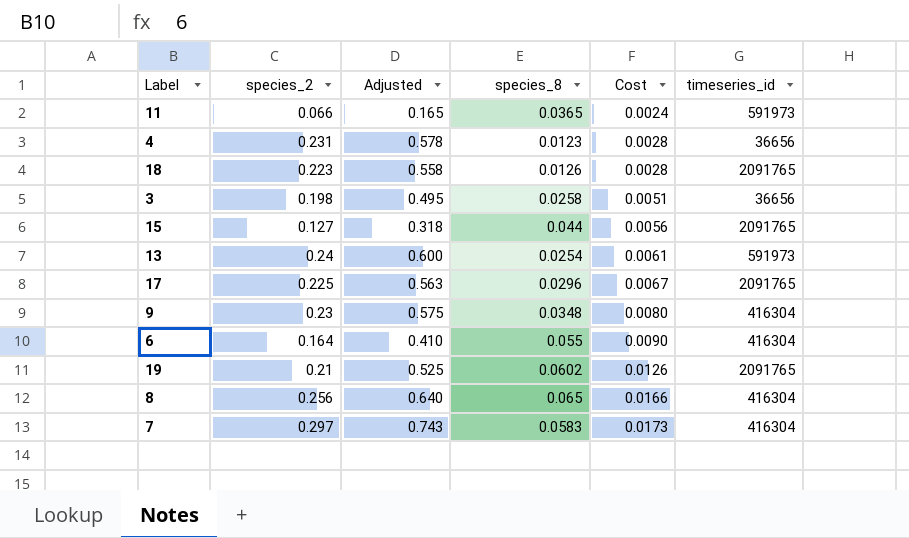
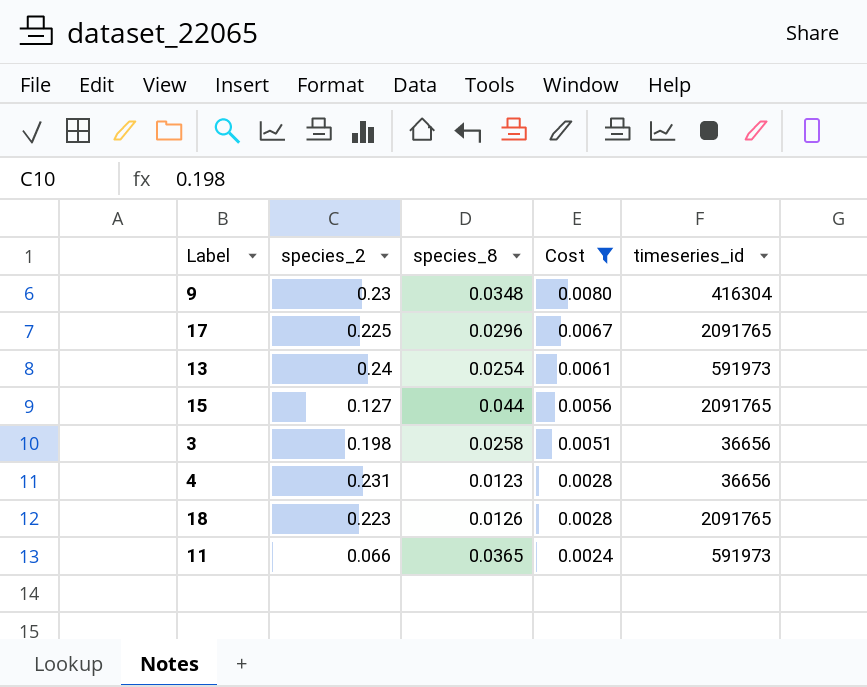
filter: none -> Cost <= 0.0080
row order: Cost ascending -> Cost descending
column Adjusted | formula: [species_2] * 2.5 -> none

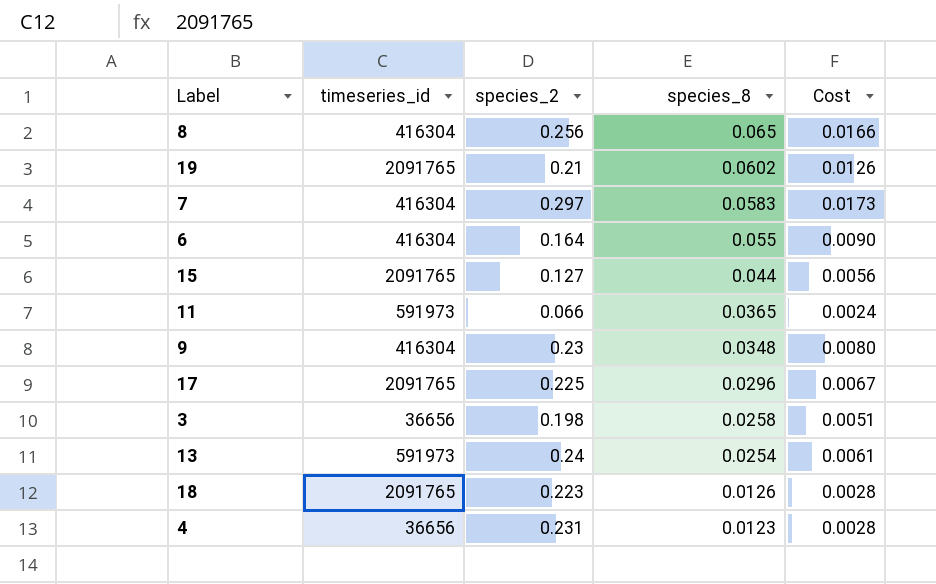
filter: Cost <= 0.0080 -> none
row order: Cost descending -> species_8 descending
column timeseries_id | position: 5 -> 2

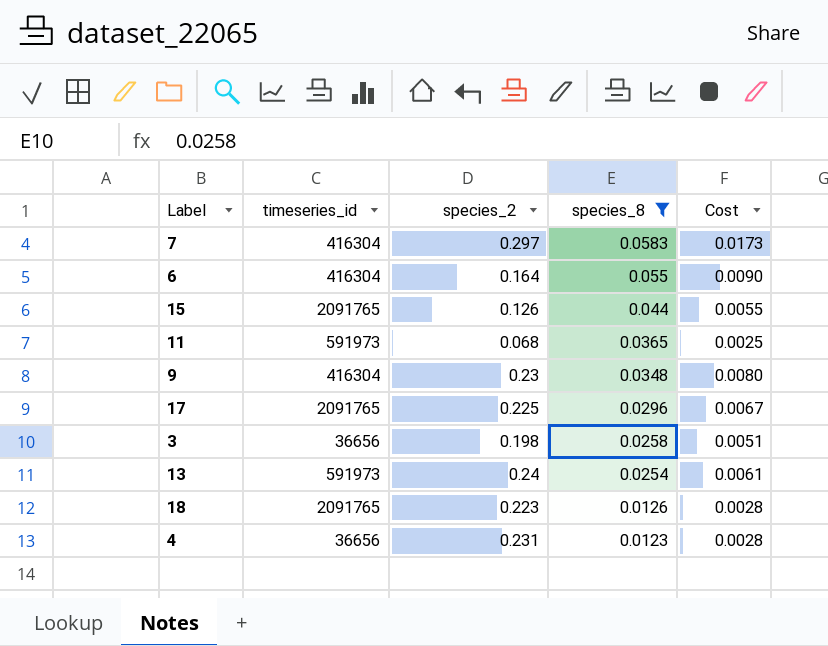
filter: none -> species_8 <= 0.0583
15 | species_2: 0.127 -> 0.126
15 | Cost: 0.0056 -> 0.0055
11 | species_2: 0.066 -> 0.068
11 | Cost: 0.0024 -> 0.0025

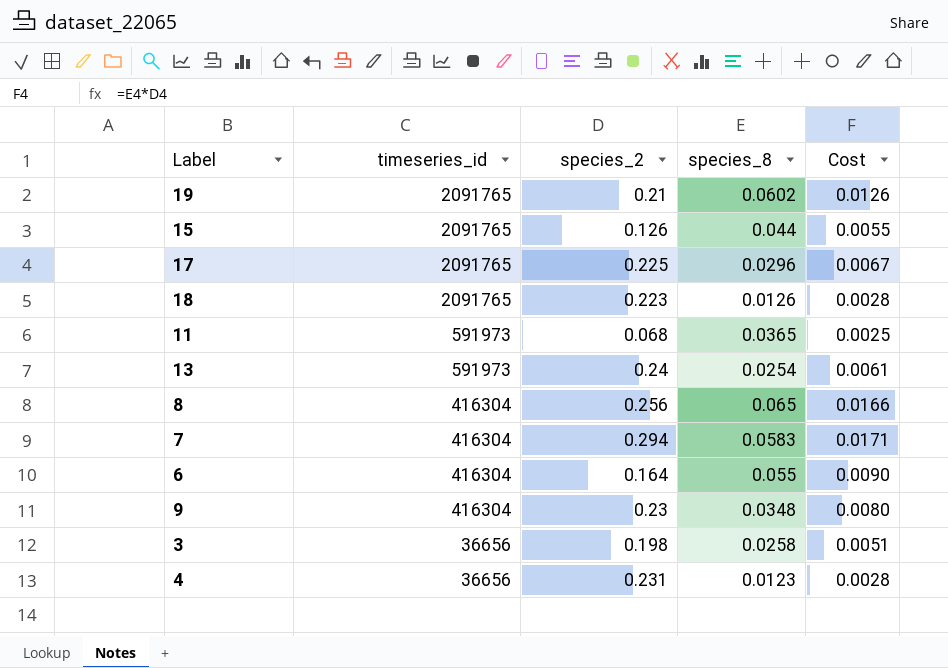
filter: species_8 <= 0.0583 -> none
row order: species_8 descending -> timeseries_id descending
7 | species_2: 0.297 -> 0.294
7 | Cost: 0.0173 -> 0.0171

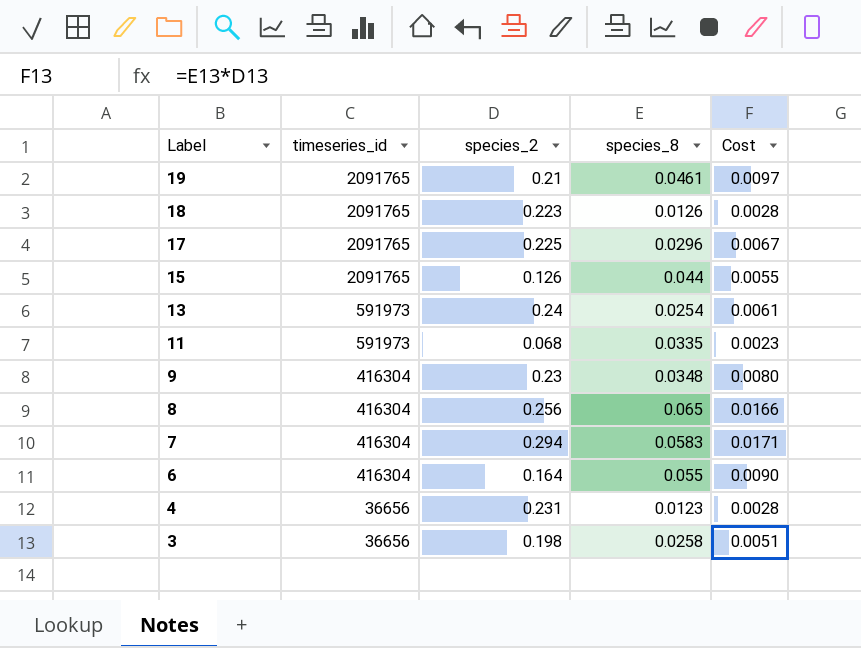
row order: timeseries_id descending -> Label descending
19 | species_8: 0.0602 -> 0.0461
19 | Cost: 0.0126 -> 0.0097
11 | species_8: 0.0365 -> 0.0335
11 | Cost: 0.0025 -> 0.0023

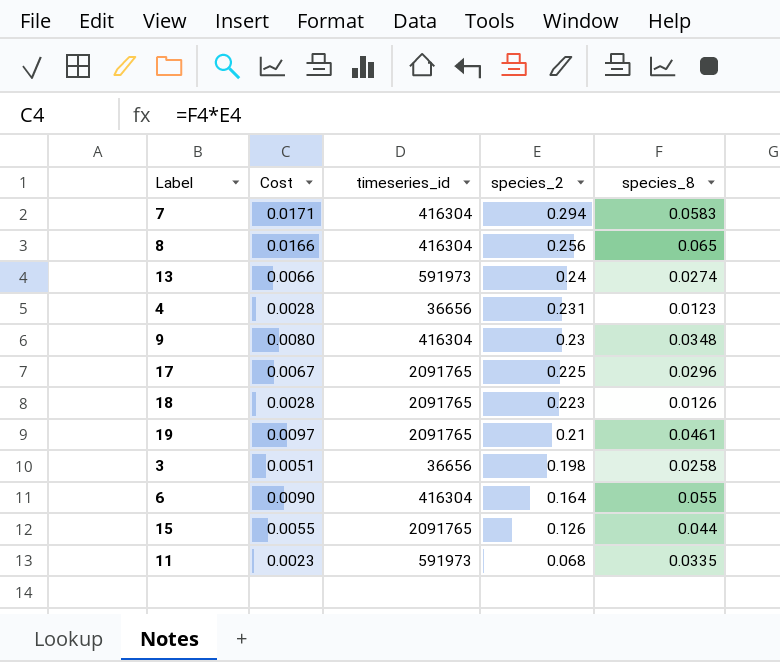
row order: Label descending -> species_2 descending
column Cost | position: 5 -> 2
13 | Cost: 0.0061 -> 0.0066
13 | species_8: 0.0254 -> 0.0274

